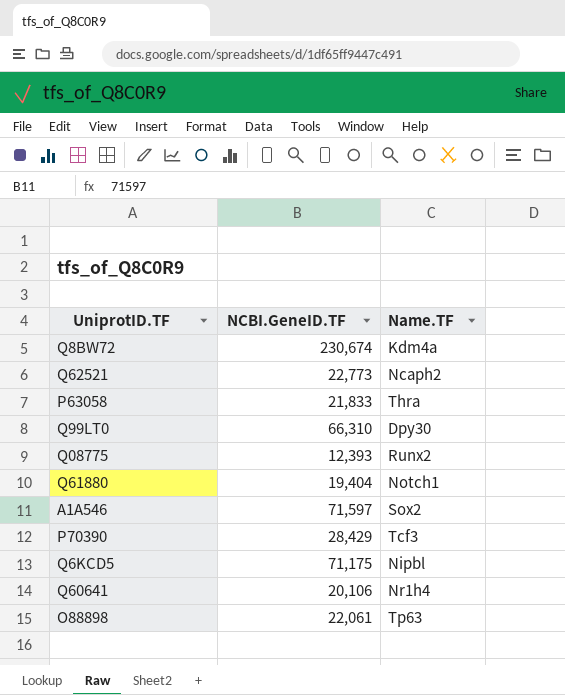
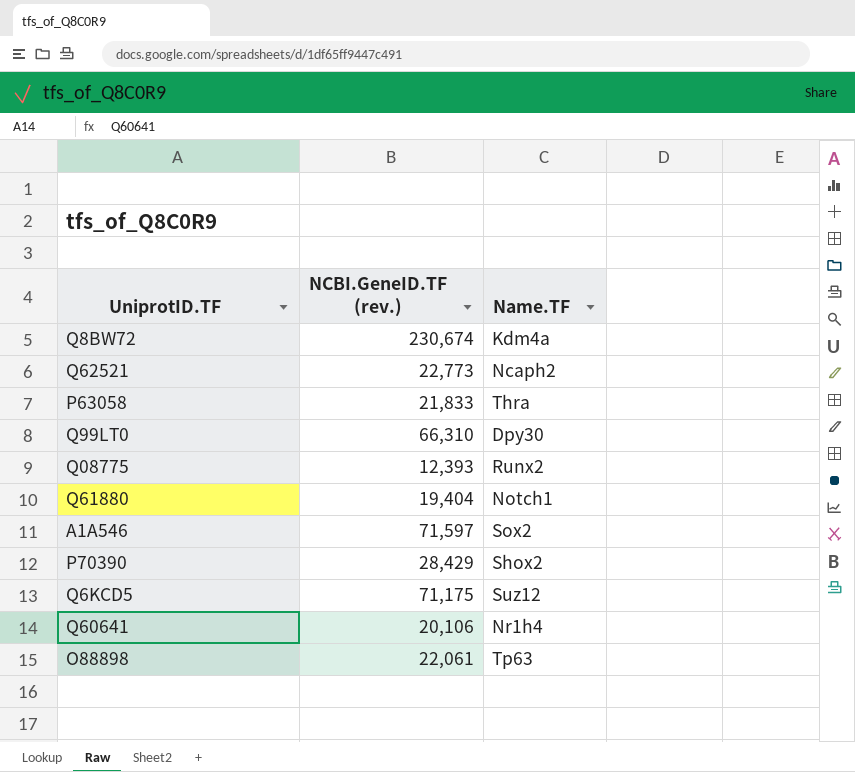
column name: NCBI.GeneID.TF -> NCBI.GeneID.TF (rev.)
P70390 | Name.TF: Tcf3 -> Shox2
Q6KCD5 | Name.TF: Nipbl -> Suz12

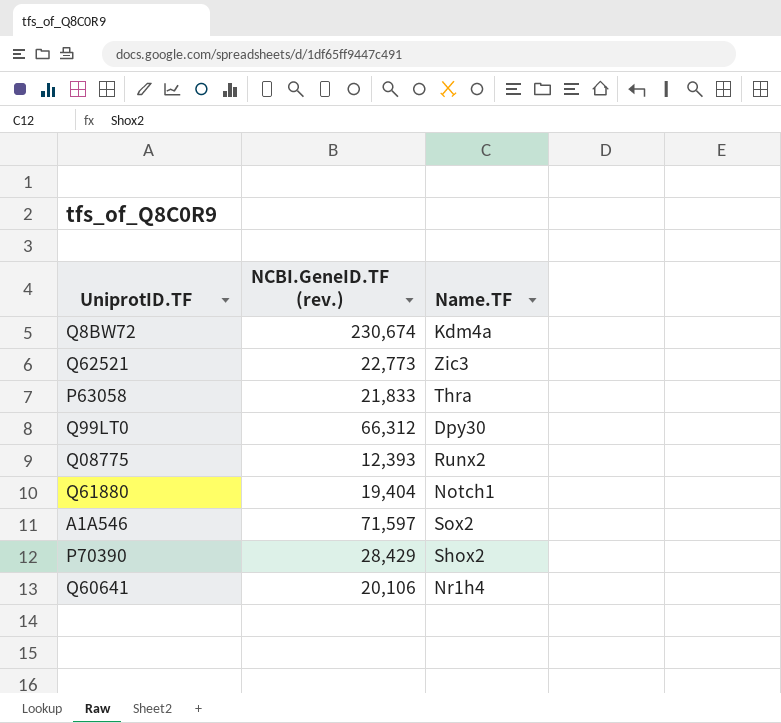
row Q6KCD5: 71,175 | Suz12 -> none
row O88898: 22,061 | Tp63 -> none
Q62521 | Name.TF: Ncaph2 -> Zic3
Q99LT0 | NCBI.GeneID.TF (rev.): 66,310 -> 66,312

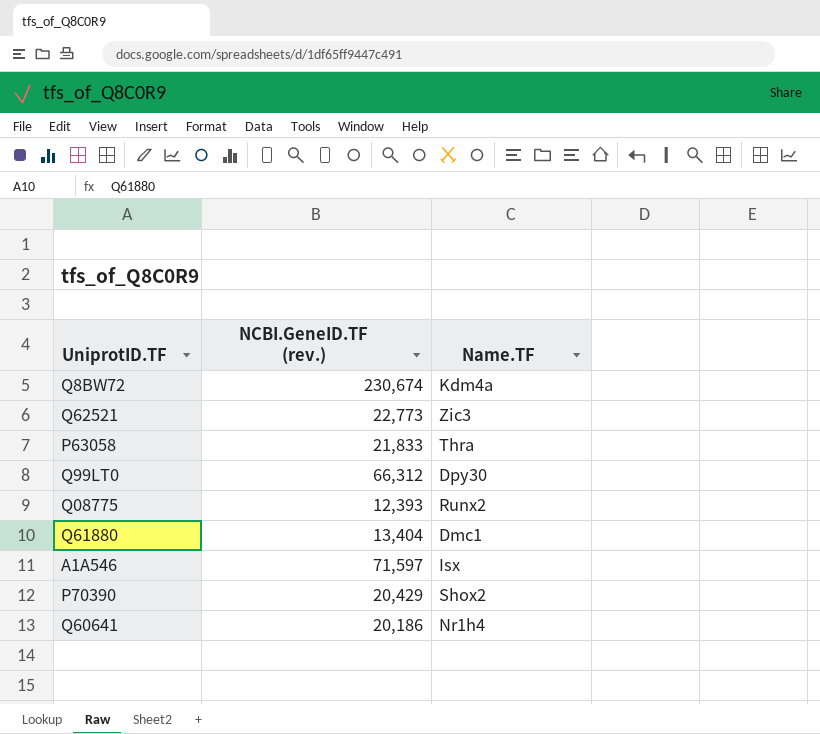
Q61880 | NCBI.GeneID.TF (rev.): 19,404 -> 13,404
Q61880 | Name.TF: Notch1 -> Dmc1
A1A546 | Name.TF: Sox2 -> Isx
P70390 | NCBI.GeneID.TF (rev.): 28,429 -> 20,429
Q60641 | NCBI.GeneID.TF (rev.): 20,106 -> 20,186

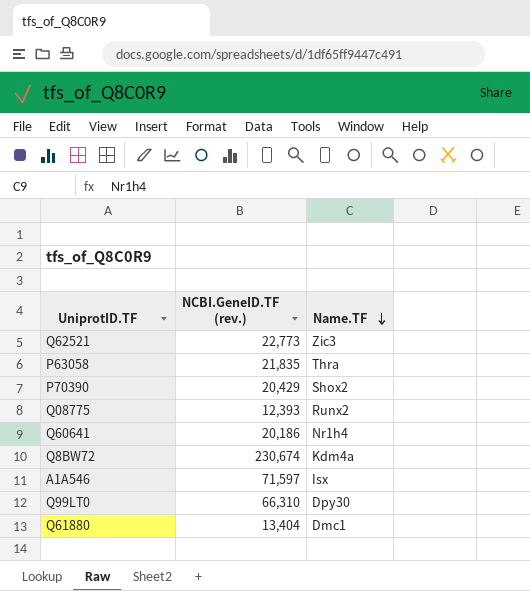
row order: none -> Name.TF descending
P63058 | NCBI.GeneID.TF (rev.): 21,833 -> 21,835
Q99LT0 | NCBI.GeneID.TF (rev.): 66,312 -> 66,310

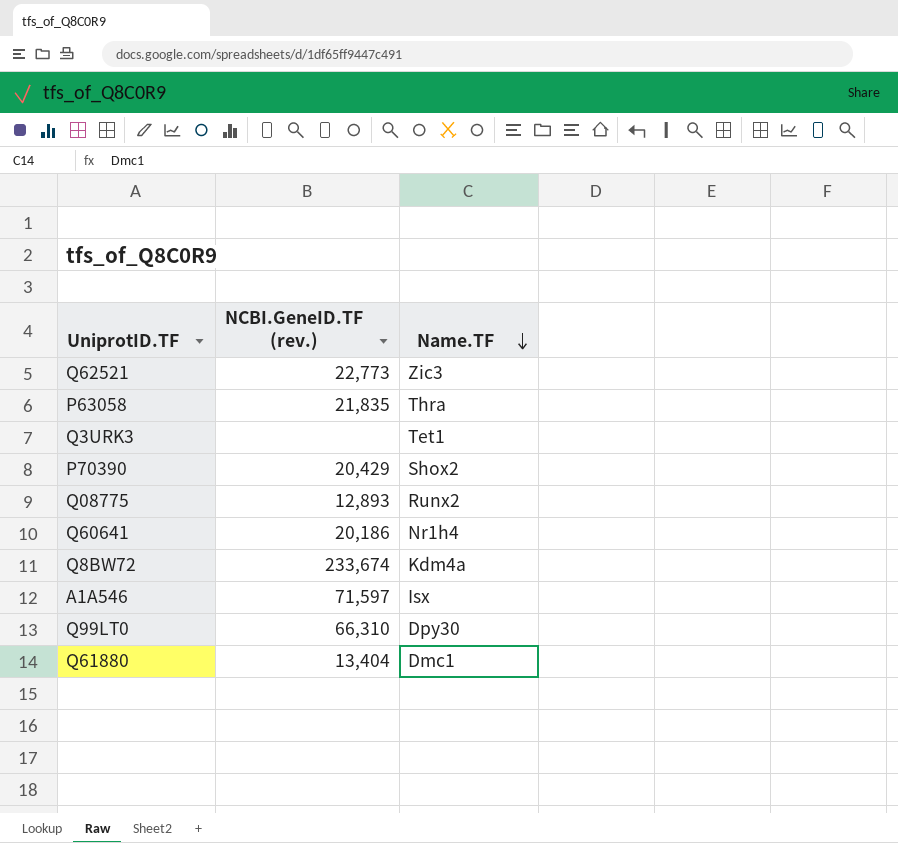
row Q3URK3: none -> none | Tet1
Q08775 | NCBI.GeneID.TF (rev.): 12,393 -> 12,893
Q8BW72 | NCBI.GeneID.TF (rev.): 230,674 -> 233,674

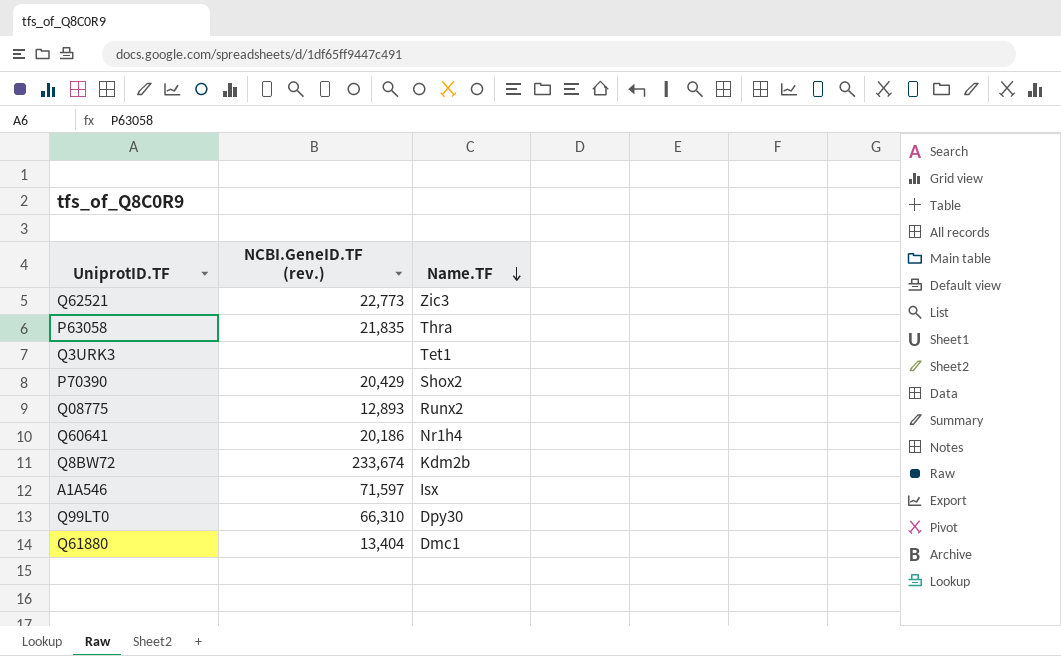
Q8BW72 | Name.TF: Kdm4a -> Kdm2b

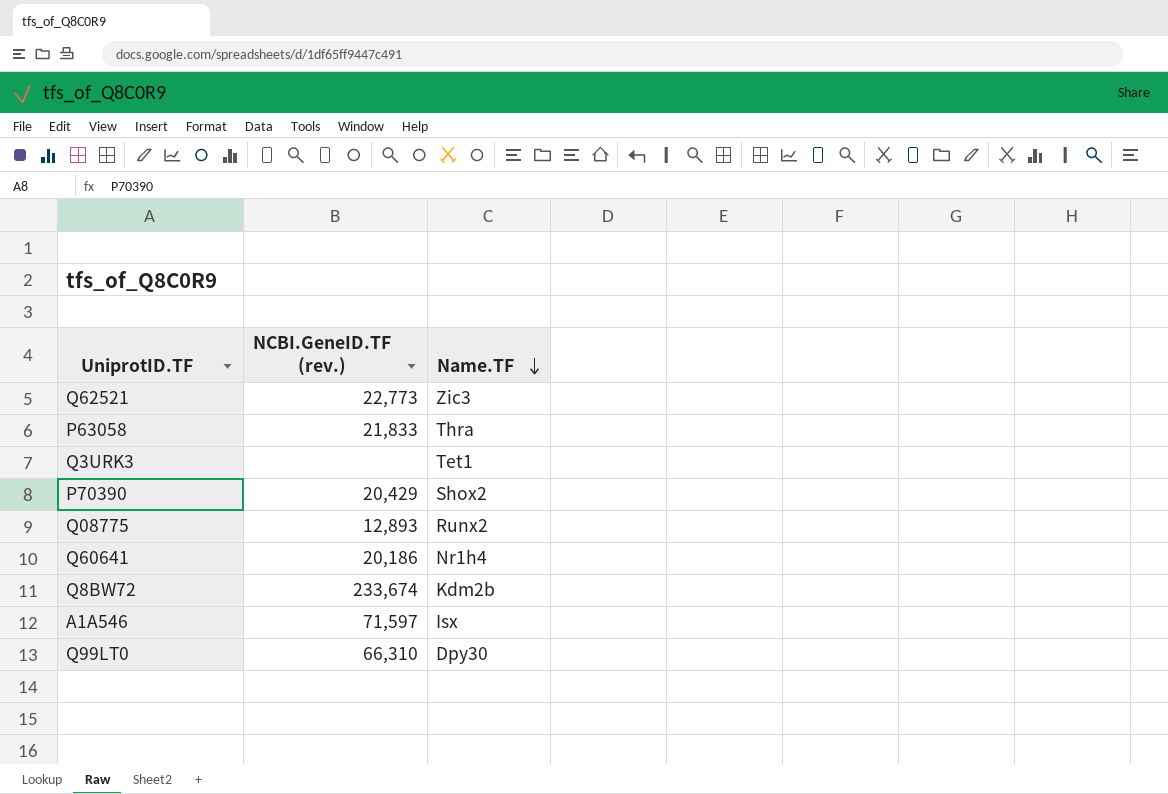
row Q61880: 13,404 | Dmc1 -> none
P63058 | NCBI.GeneID.TF (rev.): 21,835 -> 21,833

